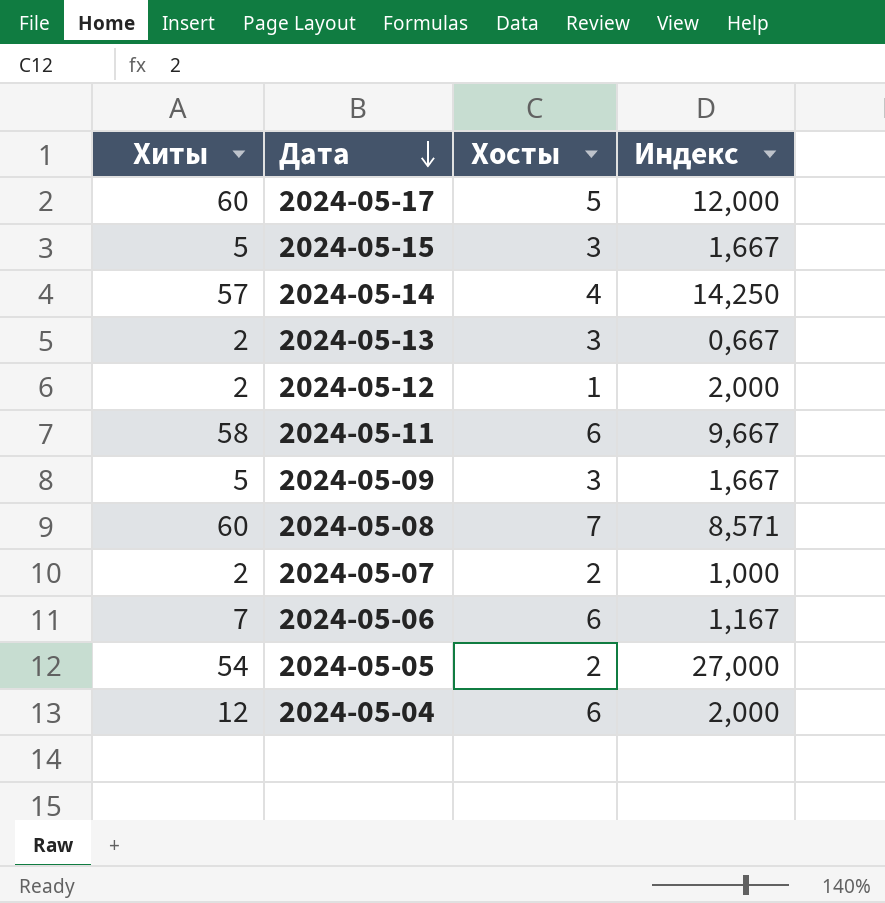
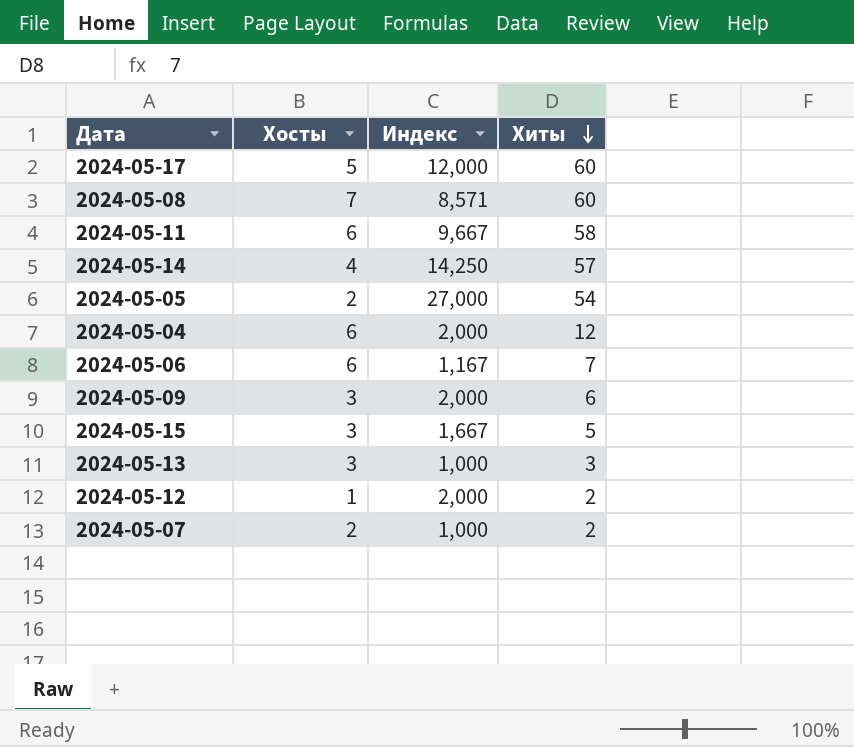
row order: Дата descending -> Хиты descending
column Хиты | position: 1 -> 4
2024-05-09 | Индекс: 1,667 -> 2,000
2024-05-09 | Хиты: 5 -> 6
2024-05-13 | Индекс: 0,667 -> 1,000
2024-05-13 | Хиты: 2 -> 3

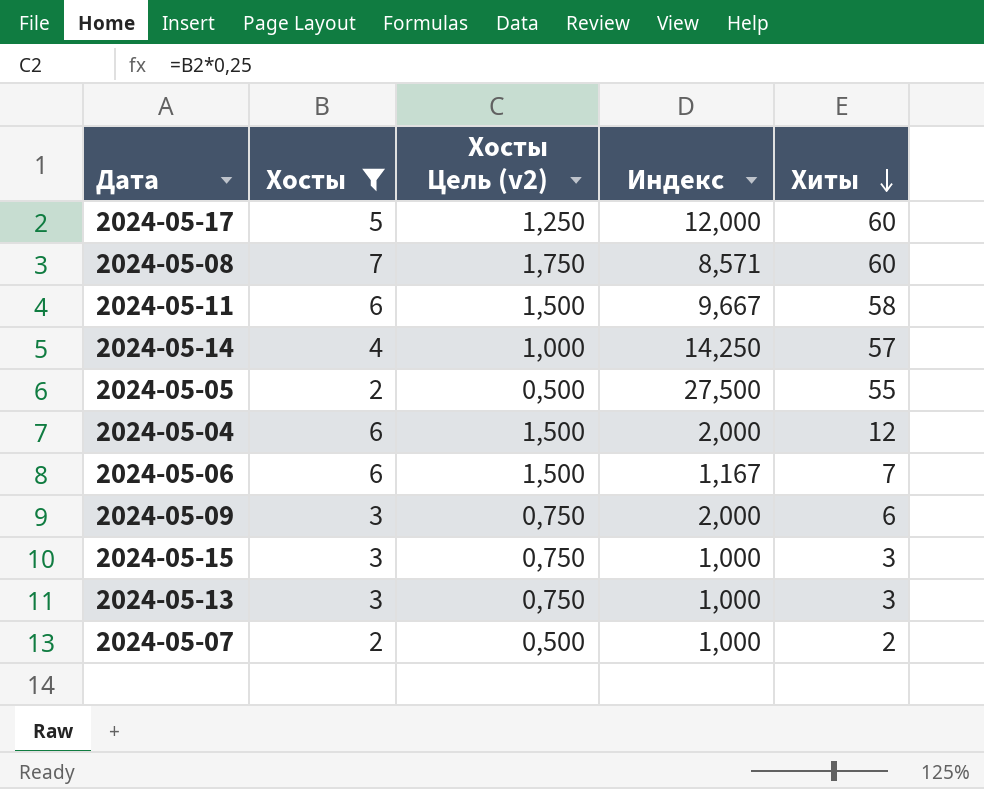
filter: none -> Хосты != 1
column Хосты Цель (v2) | formula: none -> [Хосты] * 0,25
2024-05-05 | Индекс: 27,000 -> 27,500
2024-05-05 | Хиты: 54 -> 55
2024-05-15 | Индекс: 1,667 -> 1,000
2024-05-15 | Хиты: 5 -> 3

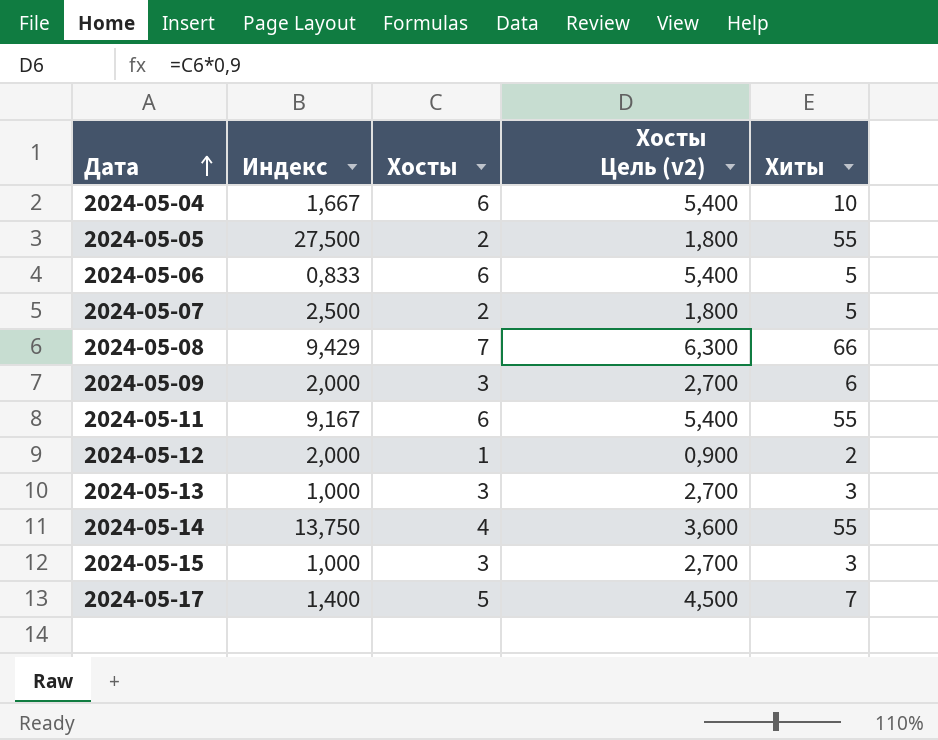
filter: Хосты != 1 -> none
row order: Хиты descending -> Дата ascending
column Индекс | position: 4 -> 2
column Хосты Цель (v2) | formula: [Хосты] * 0,25 -> [Хосты] * 0,9
2024-05-04 | Индекс: 2,000 -> 1,667
2024-05-04 | Хиты: 12 -> 10
2024-05-06 | Индекс: 1,167 -> 0,833
2024-05-06 | Хиты: 7 -> 5
2024-05-07 | Индекс: 1,000 -> 2,500
2024-05-07 | Хиты: 2 -> 5
2024-05-08 | Индекс: 8,571 -> 9,429
2024-05-08 | Хиты: 60 -> 66
2024-05-11 | Индекс: 9,667 -> 9,167
2024-05-11 | Хиты: 58 -> 55
2024-05-14 | Индекс: 14,250 -> 13,750
2024-05-14 | Хиты: 57 -> 55
2024-05-17 | Индекс: 12,000 -> 1,400
2024-05-17 | Хиты: 60 -> 7

